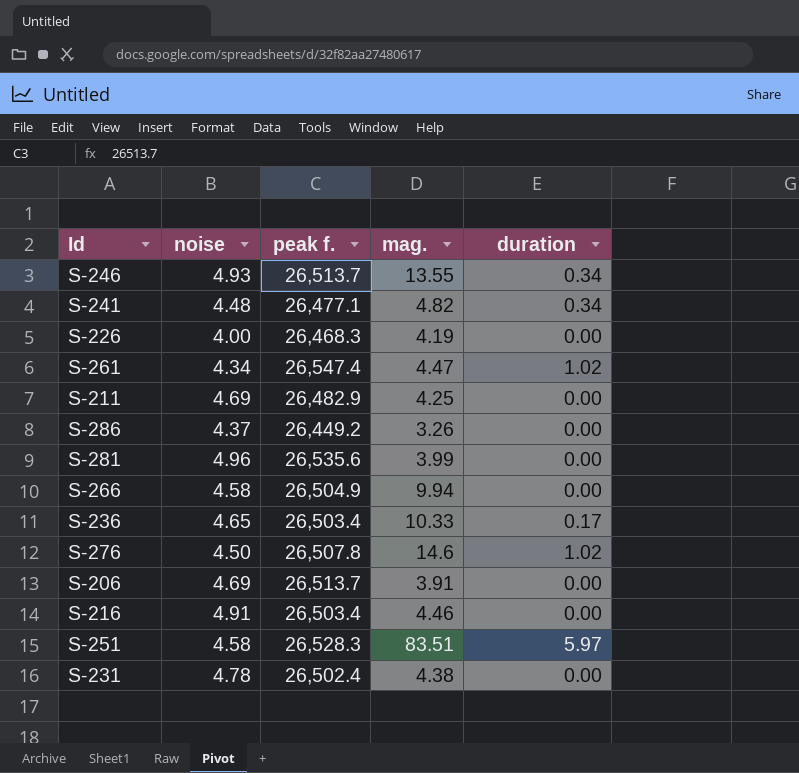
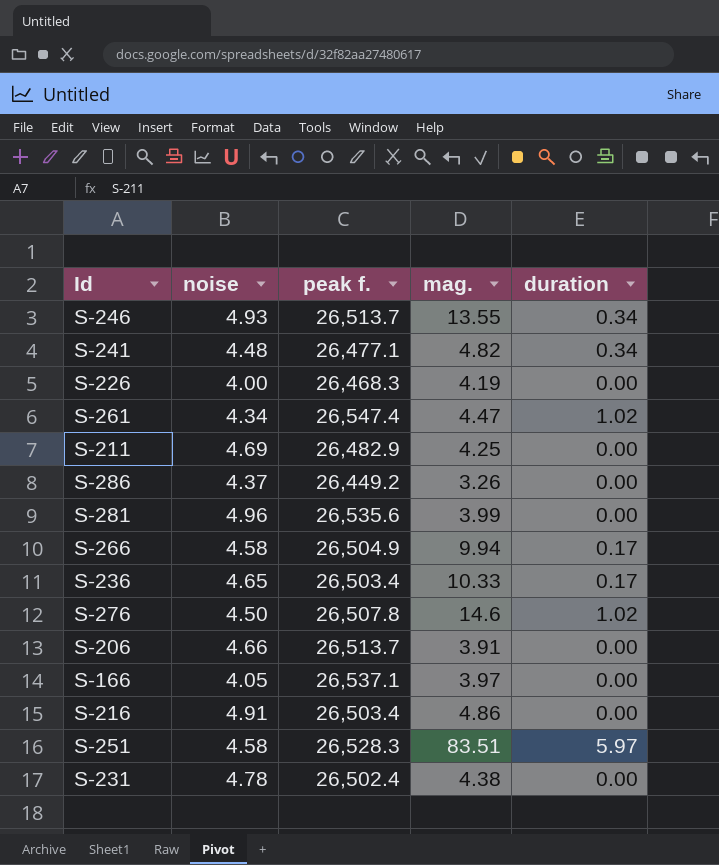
S-266 | duration: 0.00 -> 0.17
S-206 | noise: 4.69 -> 4.66
row S-166: none -> 4.05 | 26,537.1 | 3.97 | 0.00
S-216 | mag.: 4.46 -> 4.86

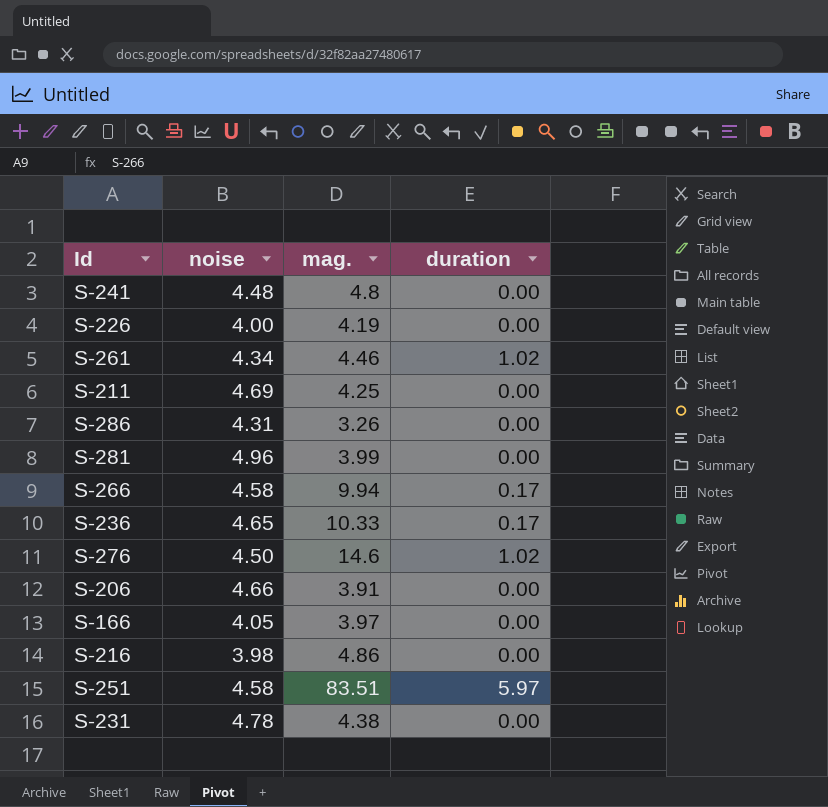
column peak f. | position: 3 -> none
row S-246: 4.93 | 26,513.7 | 13.55 | 0.34 -> none
S-241 | mag.: 4.82 -> 4.8
S-241 | duration: 0.34 -> 0.00
S-261 | mag.: 4.47 -> 4.46
S-286 | noise: 4.37 -> 4.31
S-216 | noise: 4.91 -> 3.98

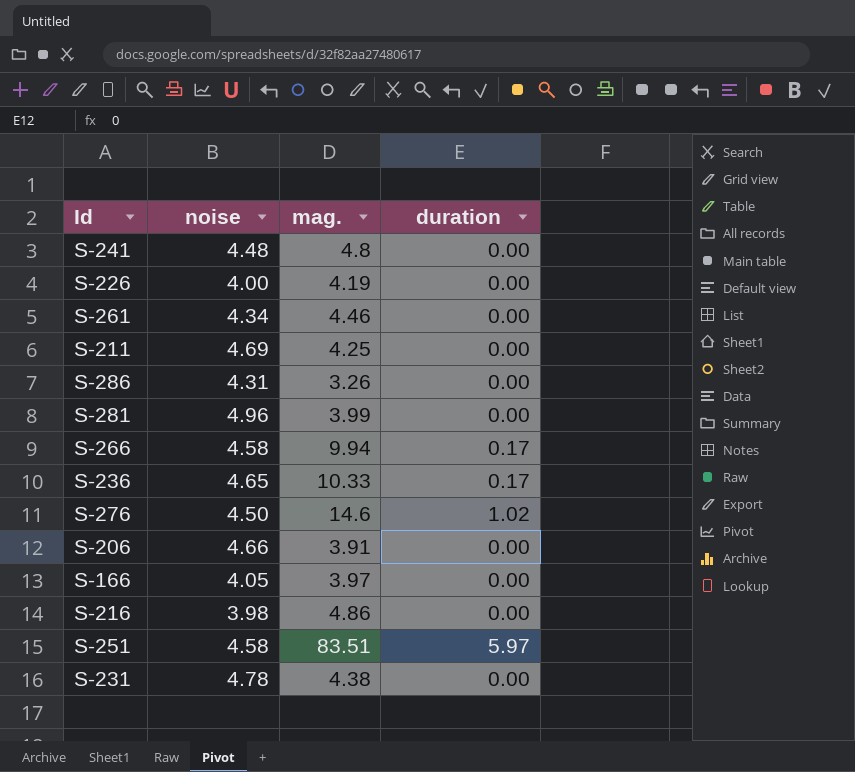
S-261 | duration: 1.02 -> 0.00

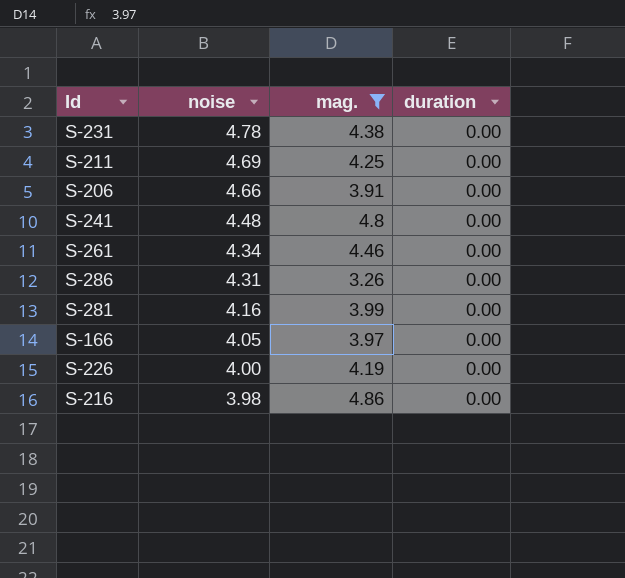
filter: none -> mag. <= 4.86
row order: none -> noise descending
S-281 | noise: 4.96 -> 4.16

